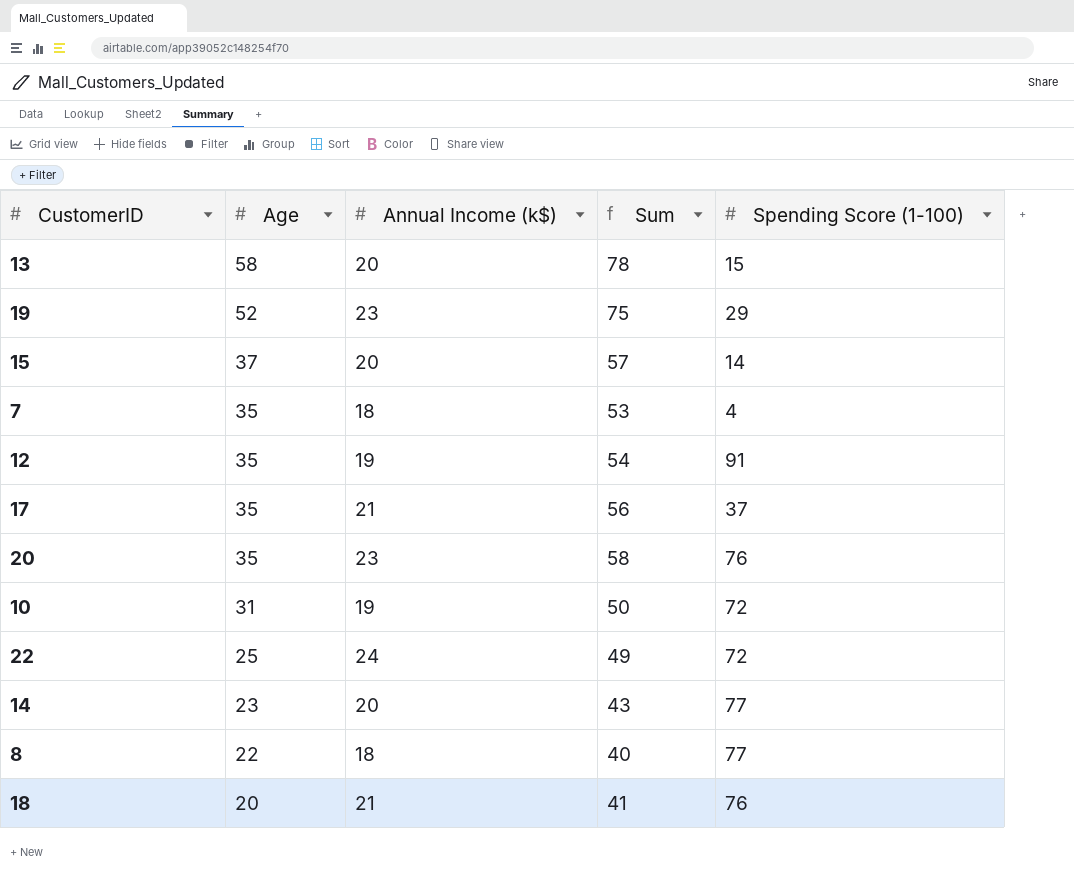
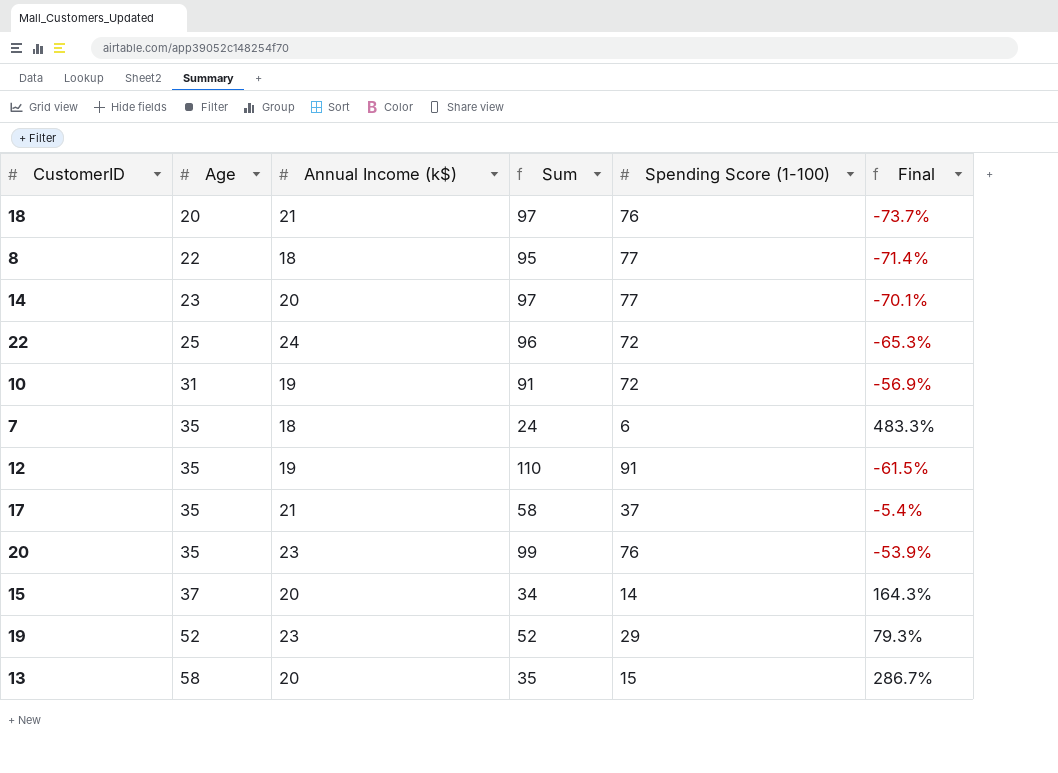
row order: Age descending -> Age ascending
column Sum | formula: [Age] + [Annual Income (k$)] -> [Annual Income (k$)] + [Spending Score (1-100)]
column Final | formula: none -> ([Age] - [Spending Score (1-100)]) / [Spending Score (1-100)]
7 | Spending Score (1-100): 4 -> 6

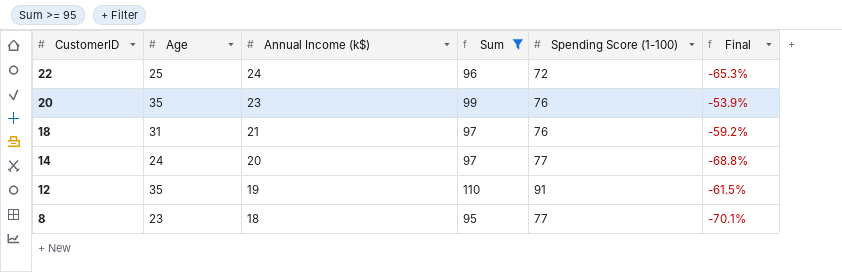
filter: none -> Sum >= 95
row order: Age ascending -> CustomerID descending
18 | Age: 20 -> 31
18 | Final: -73.7% -> -59.2%
14 | Age: 23 -> 24
14 | Final: -70.1% -> -68.8%
8 | Age: 22 -> 23
8 | Final: -71.4% -> -70.1%

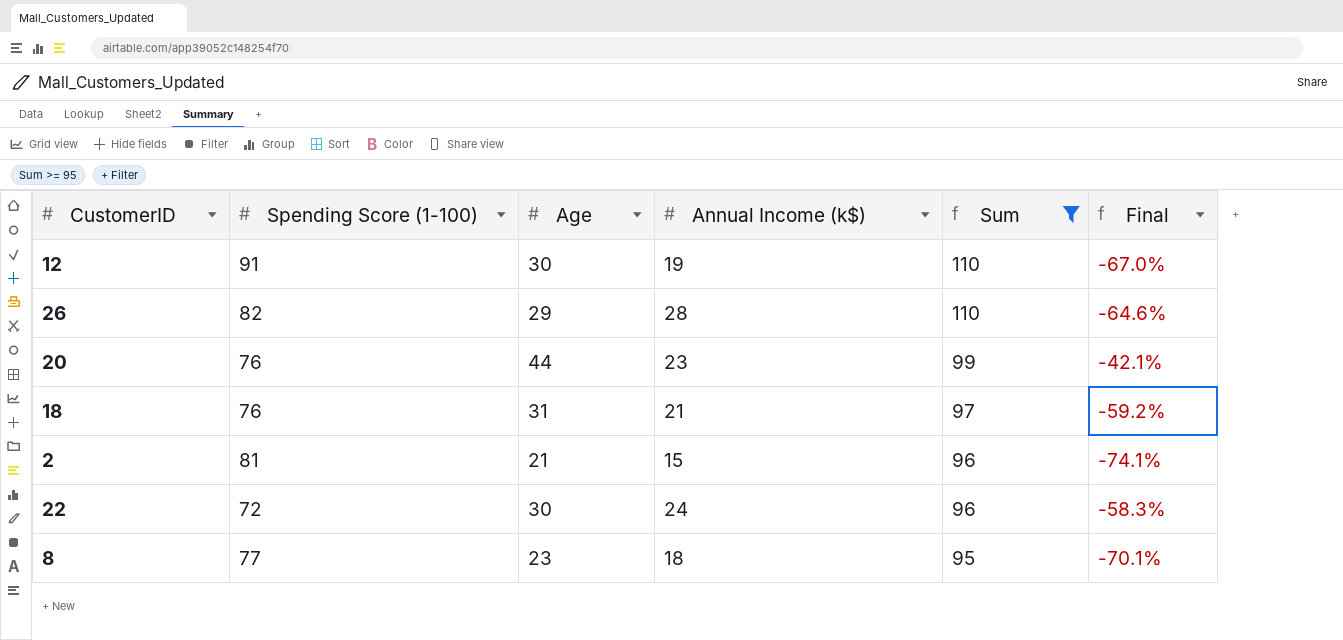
row order: CustomerID descending -> Sum descending
column Spending Score (1-100) | position: 5 -> 2
row 14: 24 | 20 | 97 | 77 | -68.8% -> none
12 | Age: 35 -> 30
12 | Final: -61.5% -> -67.0%
row 26: none -> 82 | 29 | 28 | 110 | -64.6%
20 | Age: 35 -> 44
20 | Final: -53.9% -> -42.1%
row 2: none -> 81 | 21 | 15 | 96 | -74.1%
22 | Age: 25 -> 30
22 | Final: -65.3% -> -58.3%

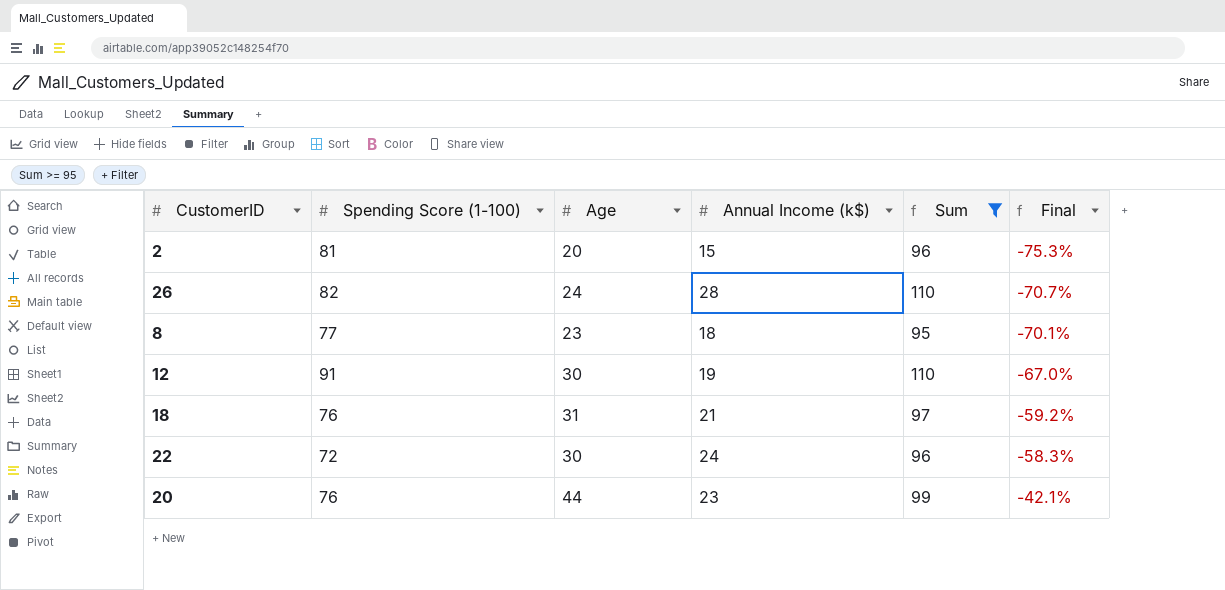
row order: Sum descending -> Final ascending
2 | Age: 21 -> 20
2 | Final: -74.1% -> -75.3%
26 | Age: 29 -> 24
26 | Final: -64.6% -> -70.7%

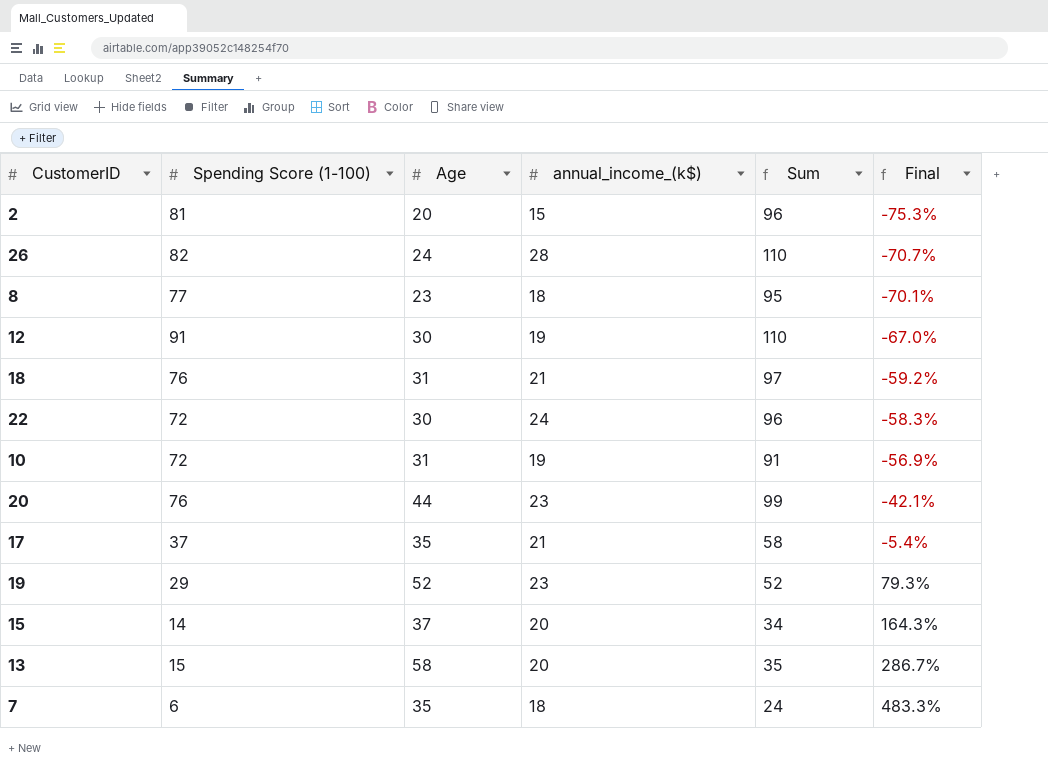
filter: Sum >= 95 -> none
column name: Annual Income (k$) -> annual_income_(k$)

